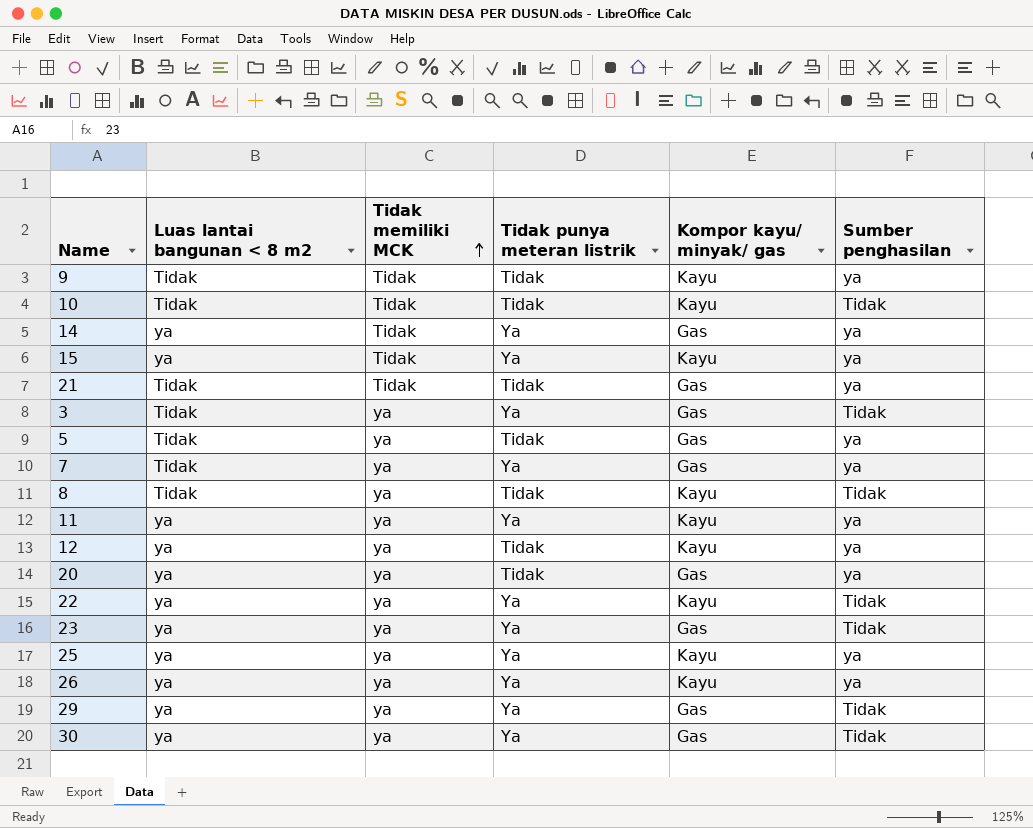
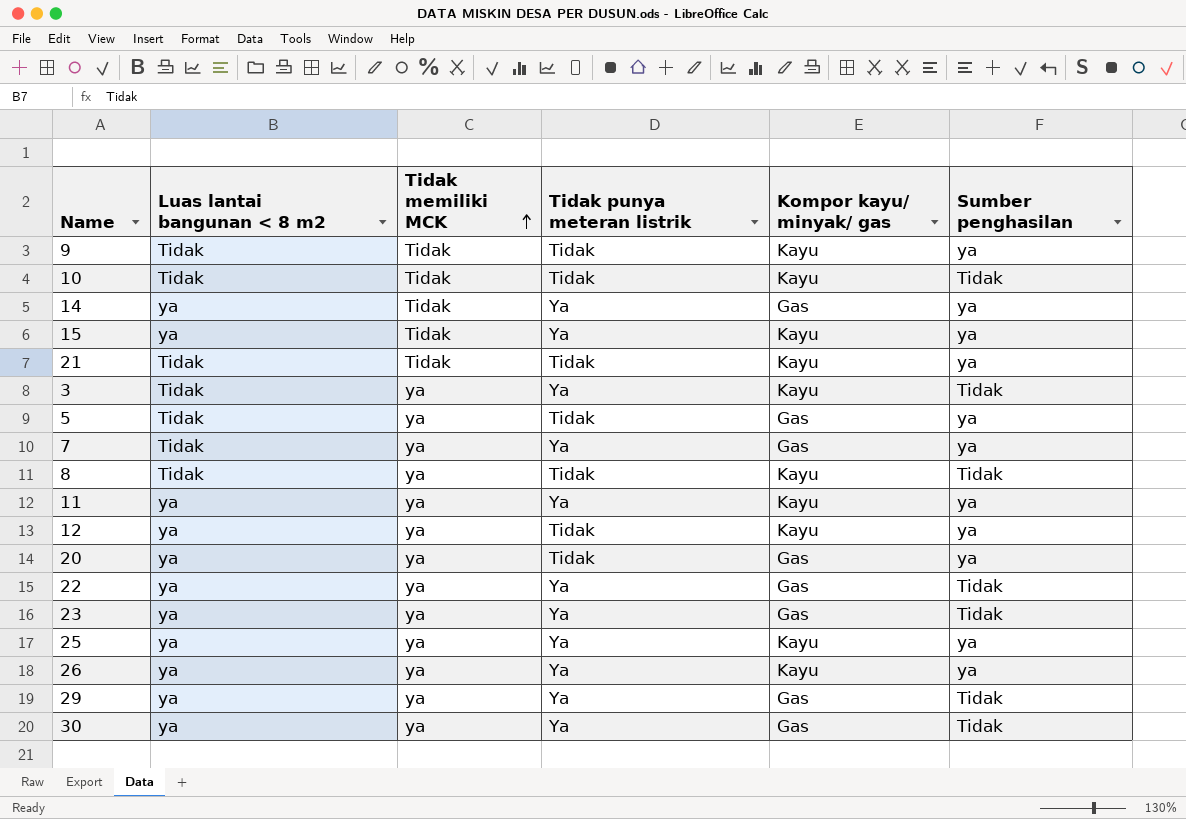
21 | Kompor kayu/ minyak/ gas: Gas -> Kayu
3 | Kompor kayu/ minyak/ gas: Gas -> Kayu
22 | Kompor kayu/ minyak/ gas: Kayu -> Gas

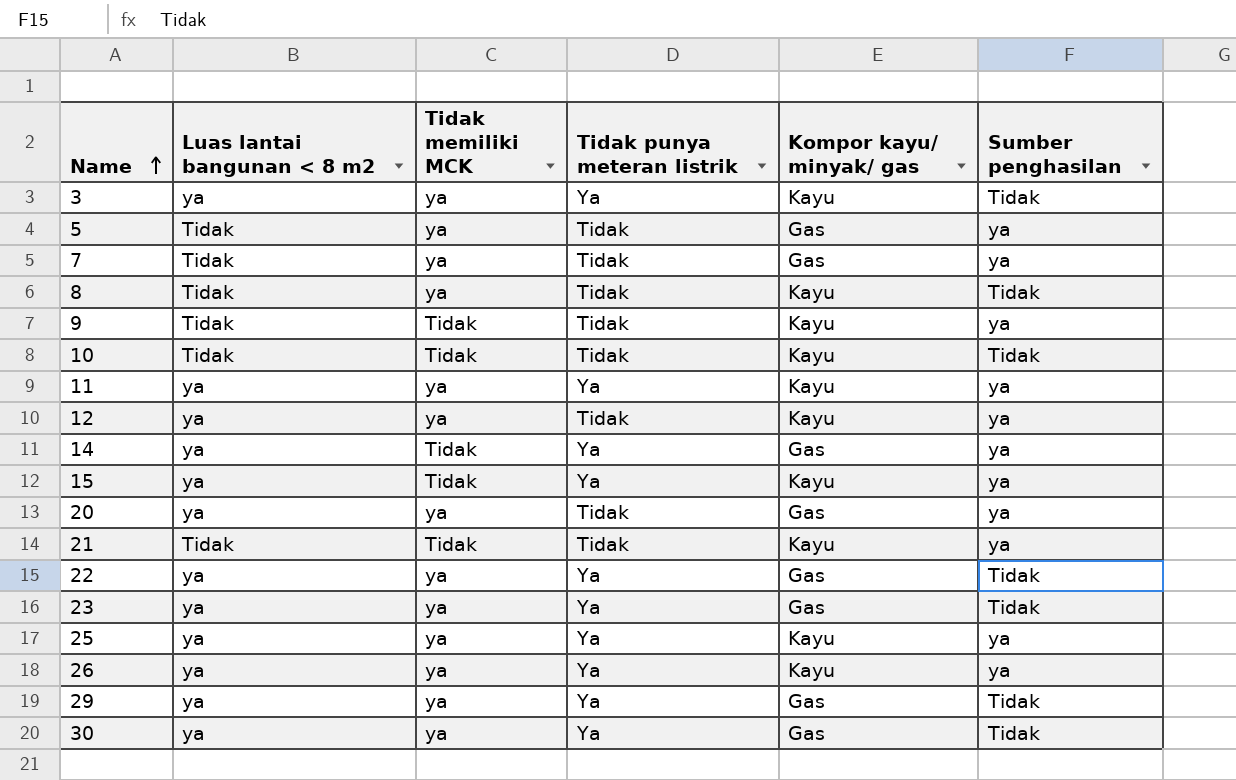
row order: Tidak memiliki MCK ascending -> Name ascending
3 | Luas lantai bangunan < 8 m2: Tidak -> ya
7 | Tidak punya meteran listrik: Ya -> Tidak

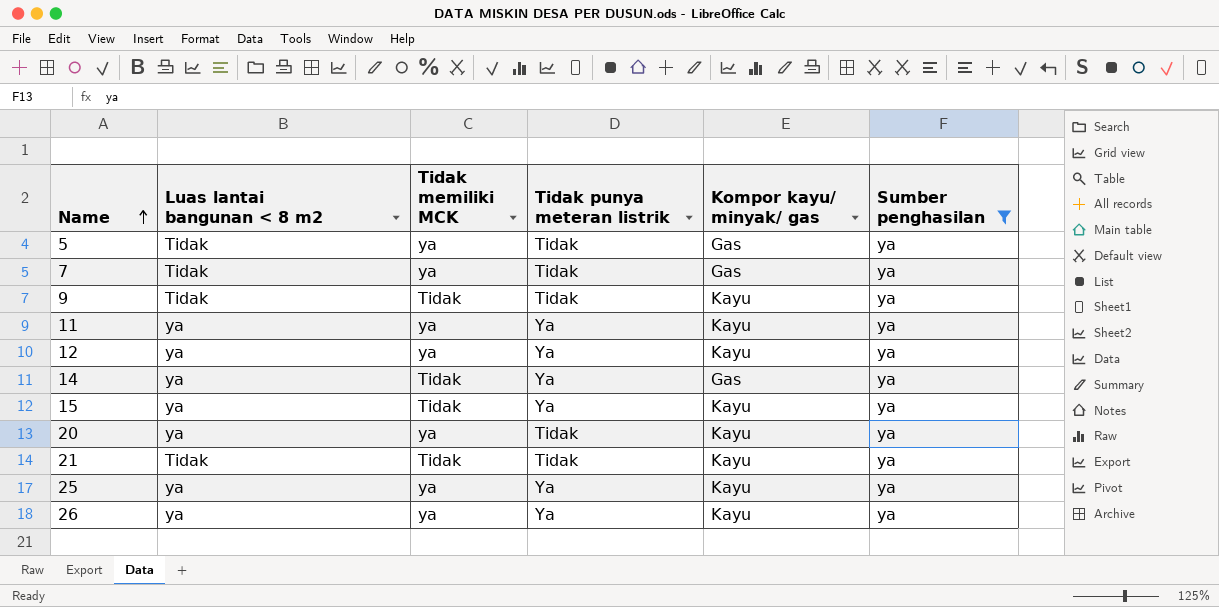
filter: none -> Sumber penghasilan = ya
12 | Tidak punya meteran listrik: Tidak -> Ya
20 | Kompor kayu/ minyak/ gas: Gas -> Kayu

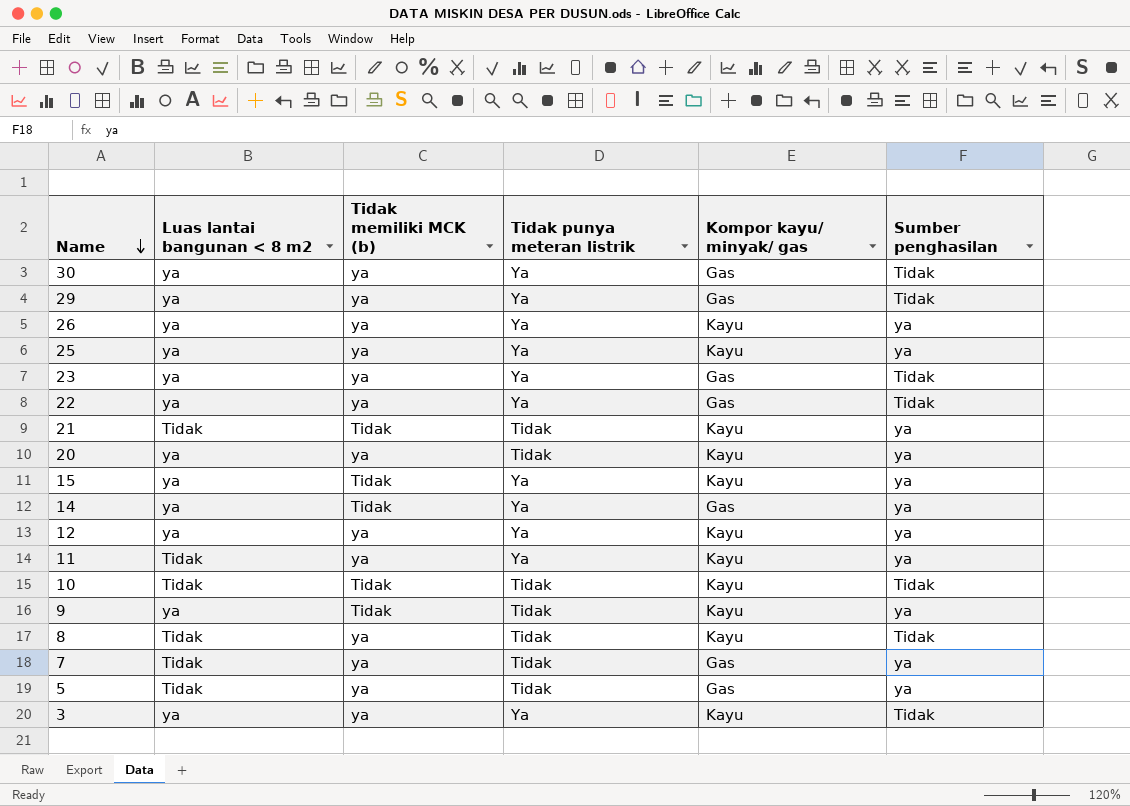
filter: Sumber penghasilan = ya -> none
row order: Name ascending -> Name descending
column name: Tidak memiliki MCK -> Tidak memiliki MCK (b)
11 | Luas lantai bangunan < 8 m2: ya -> Tidak
9 | Luas lantai bangunan < 8 m2: Tidak -> ya

